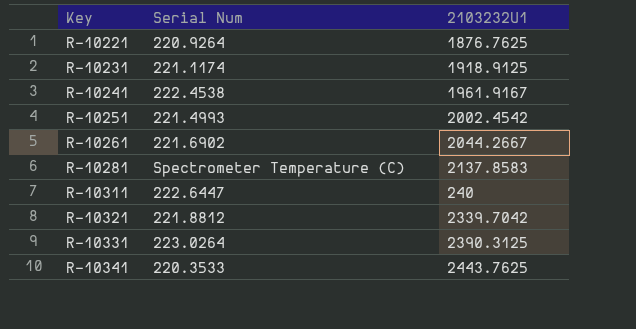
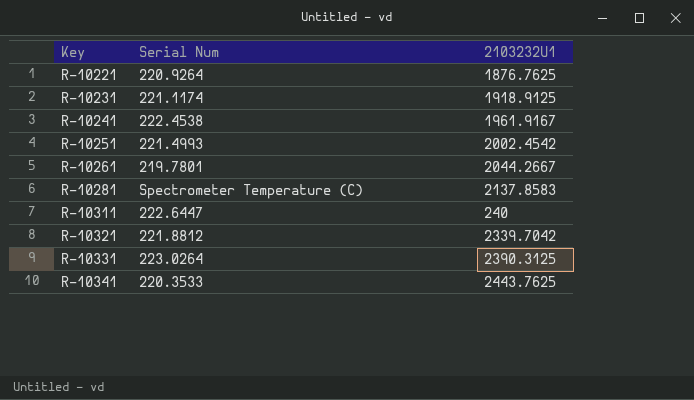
R-10261 | Serial Num: 221.6902 -> 219.7801

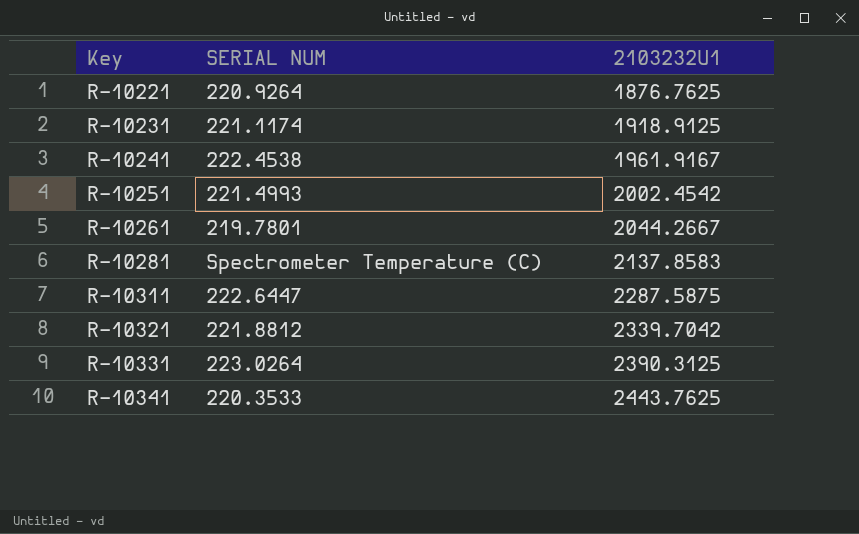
column name: Serial Num -> SERIAL NUM
R-10311 | 2103232U1: 240 -> 2287.5875

